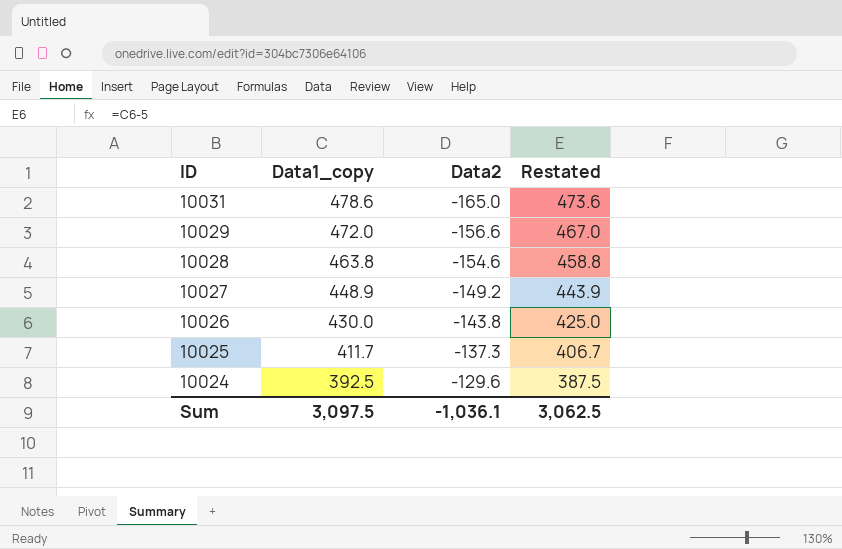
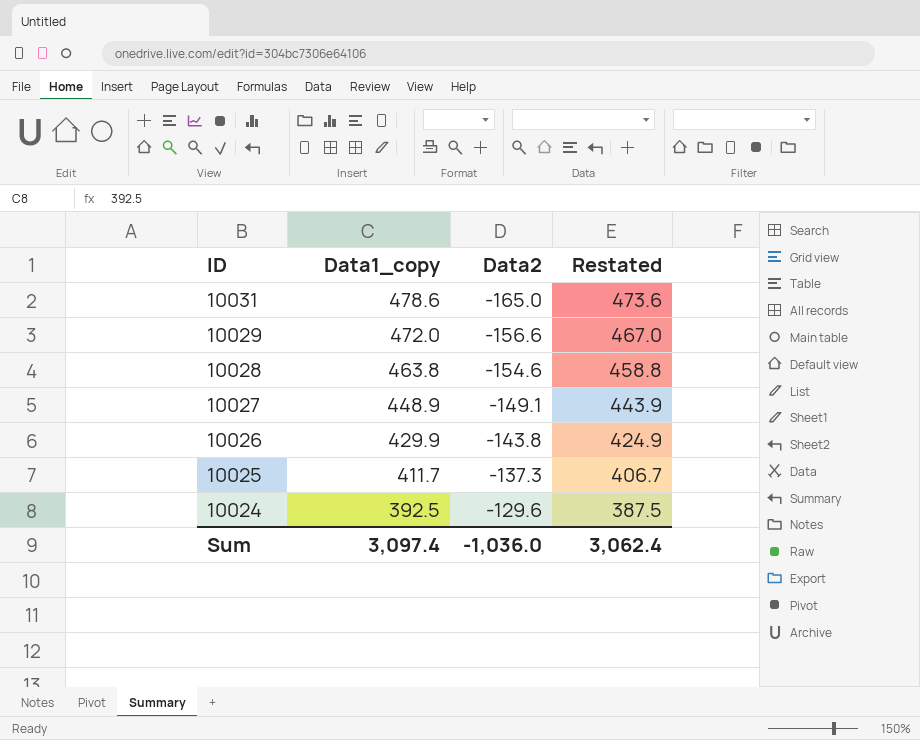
10027 | Data2: -149.2 -> -149.1
10026 | Data1_copy: 430.0 -> 429.9
10026 | Restated: 425.0 -> 424.9
Sum | Data1_copy: 3,097.5 -> 3,097.4
Sum | Data2: -1,036.1 -> -1,036.0
Sum | Restated: 3,062.5 -> 3,062.4

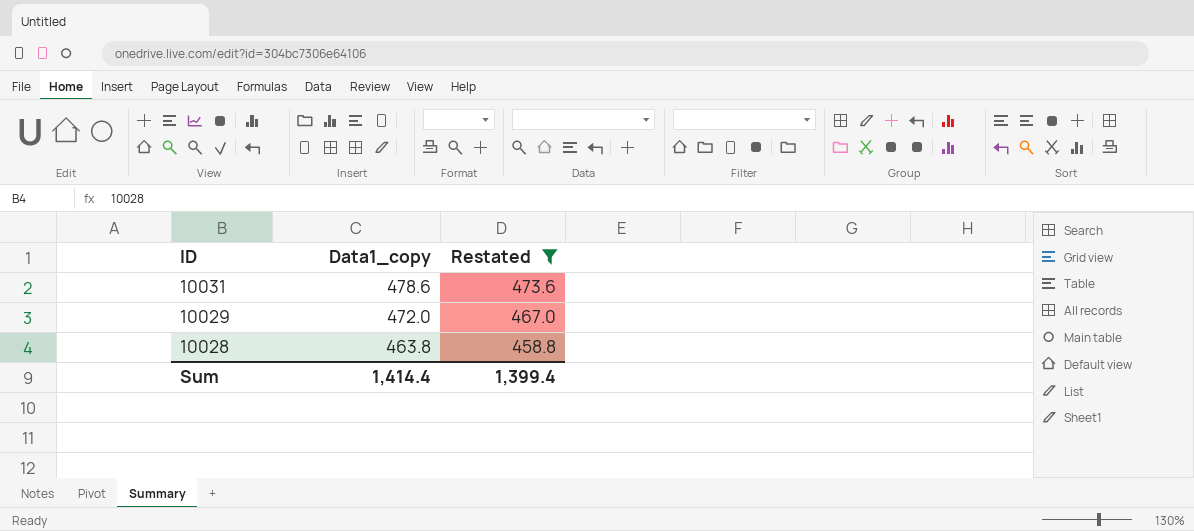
filter: none -> Restated >= 458.8
column Data2 | position: 3 -> none
Sum | Data1_copy: 3,097.4 -> 1,414.4
Sum | Restated: 3,062.4 -> 1,399.4

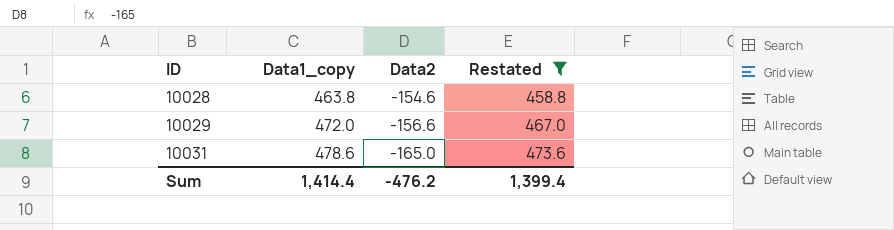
row order: ID descending -> ID ascending
column Data2 | position: none -> 3

